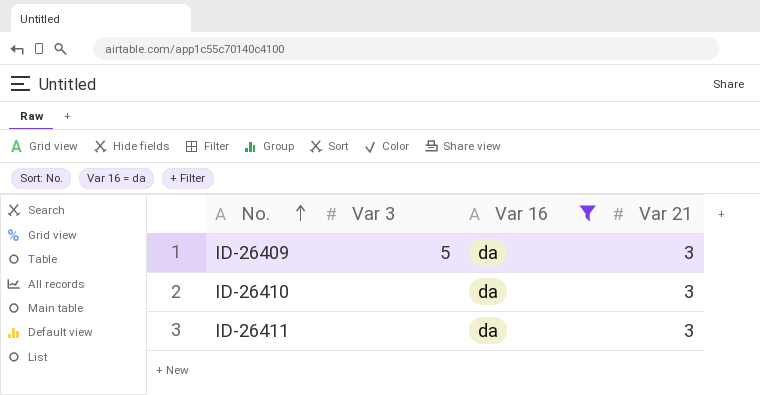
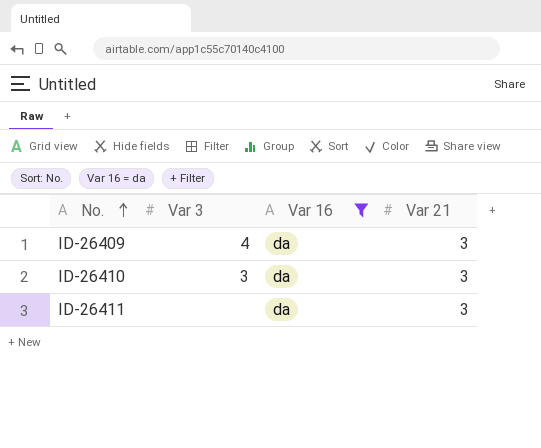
ID-26409 | Var 3: 5 -> 4
ID-26410 | Var 3: none -> 3

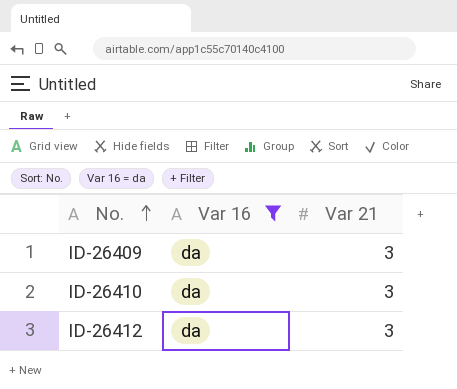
column Var 3 | position: 2 -> none
row ID-26411: none | da | 3 -> none
row ID-26412: none -> da | 3

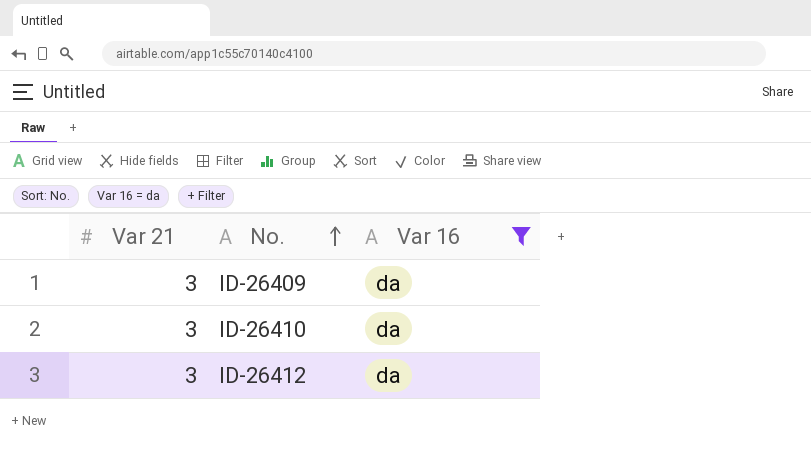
column Var 21 | position: 3 -> 1

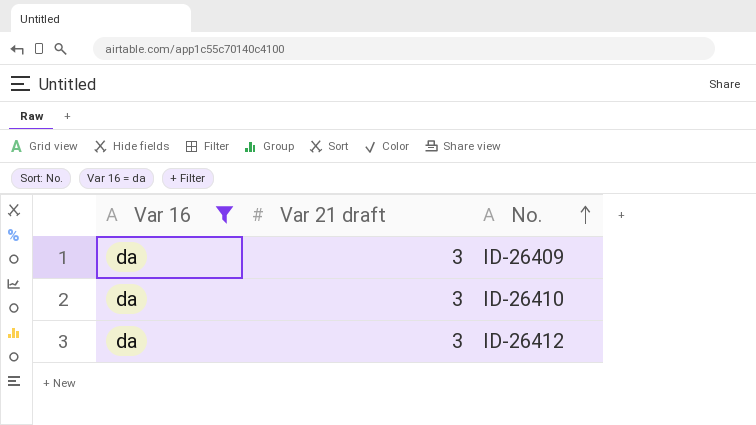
column Var 16 | position: 3 -> 1
column name: Var 21 -> Var 21 draft

